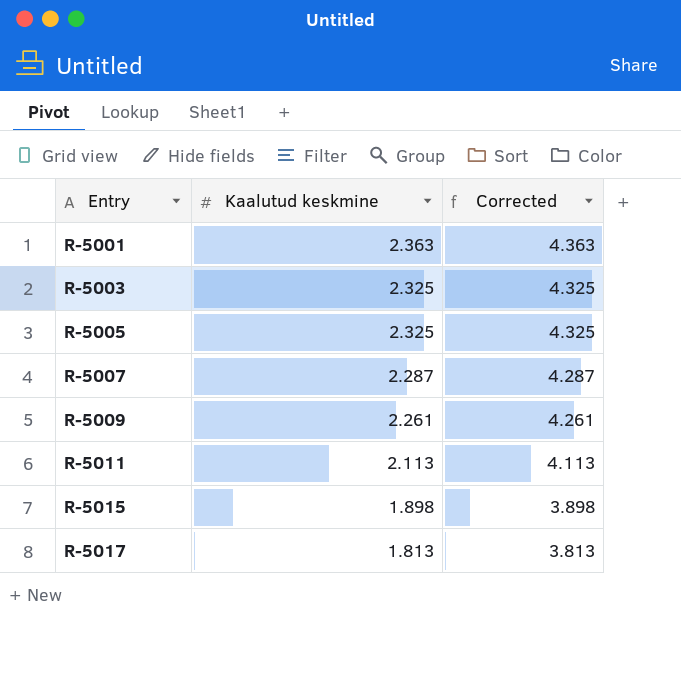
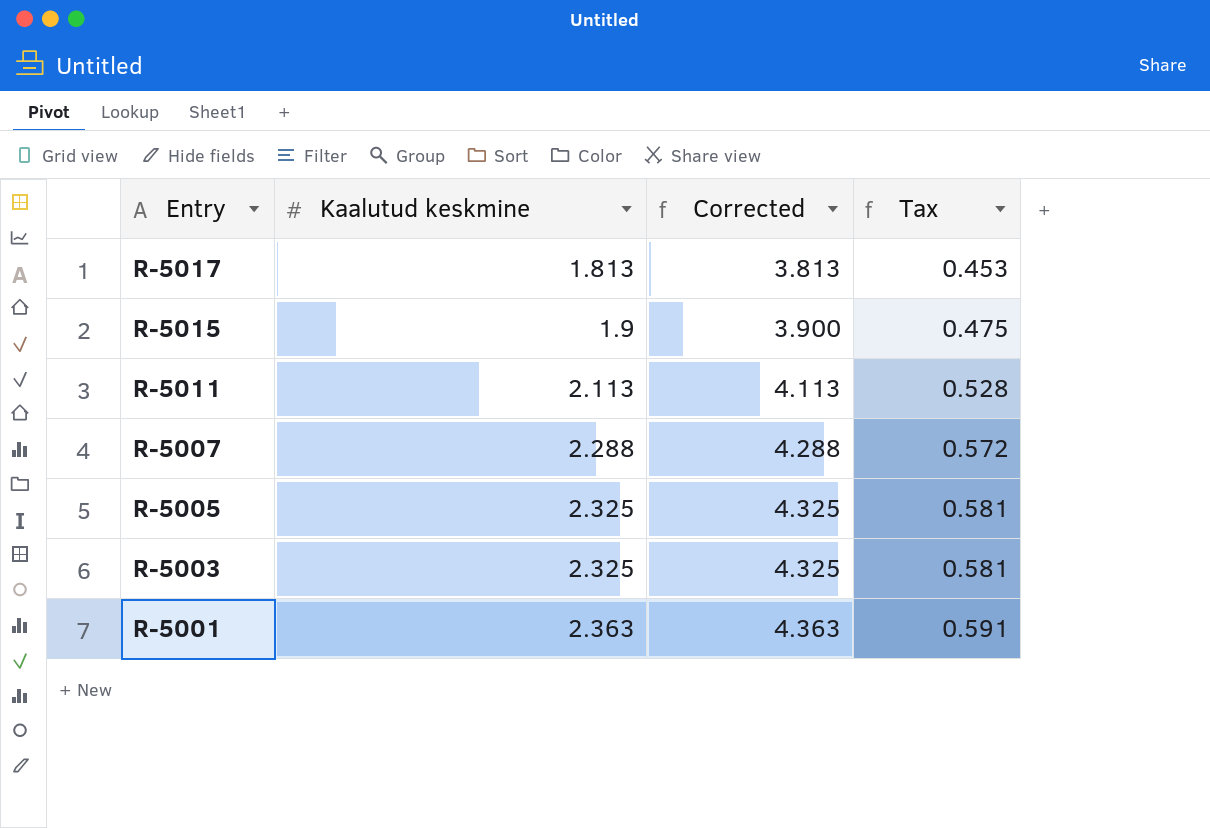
row order: Entry ascending -> Entry descending
column Tax | formula: none -> [Kaalutud keskmine] * 0.25
row R-5009: 2.261 | 4.261 -> none
R-5015 | Kaalutud keskmine: 1.898 -> 1.9
R-5015 | Corrected: 3.898 -> 3.900
R-5007 | Kaalutud keskmine: 2.287 -> 2.288
R-5007 | Corrected: 4.287 -> 4.288

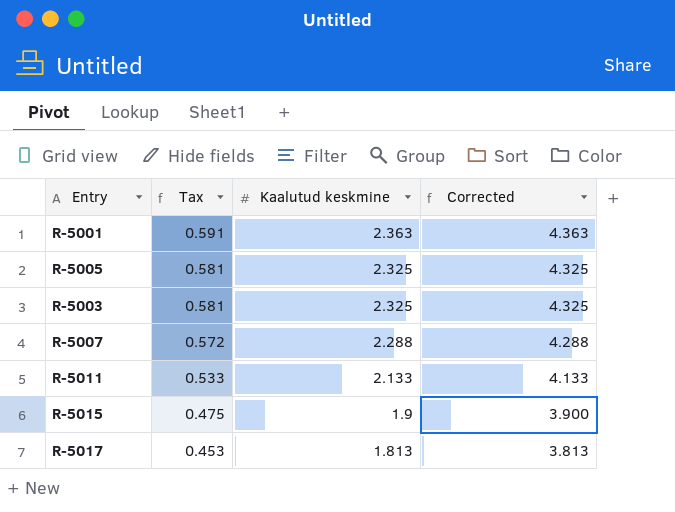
row order: Entry descending -> Tax descending
column Tax | position: 4 -> 2
R-5011 | Tax: 0.528 -> 0.533
R-5011 | Kaalutud keskmine: 2.113 -> 2.133
R-5011 | Corrected: 4.113 -> 4.133

